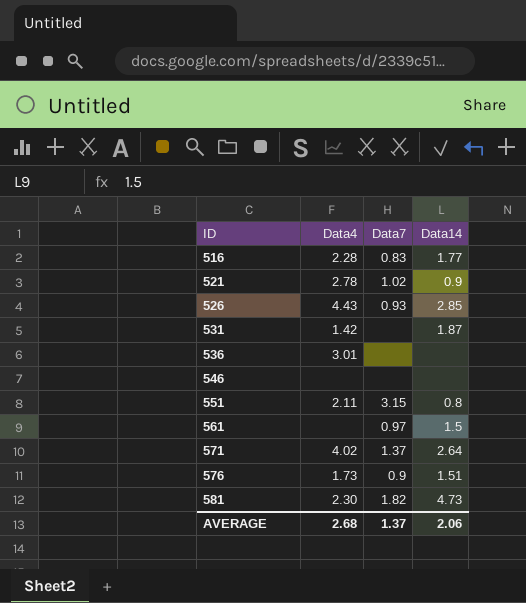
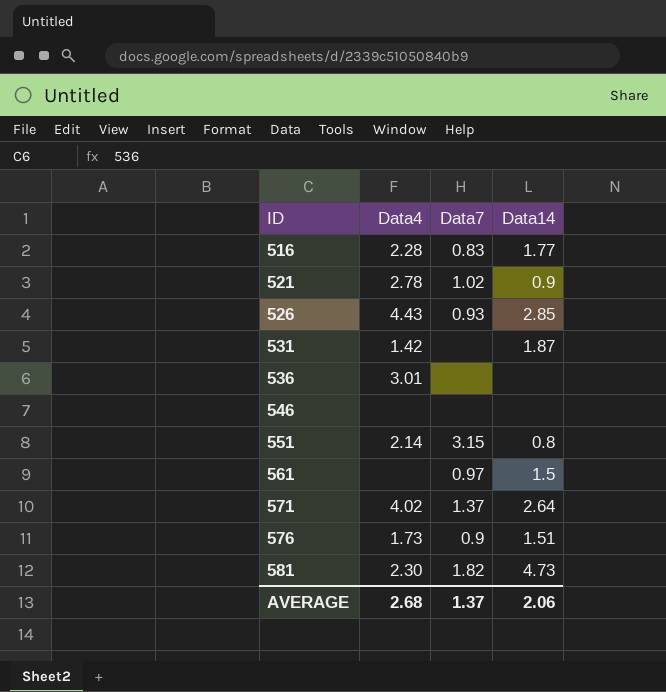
551 | Data4: 2.11 -> 2.14

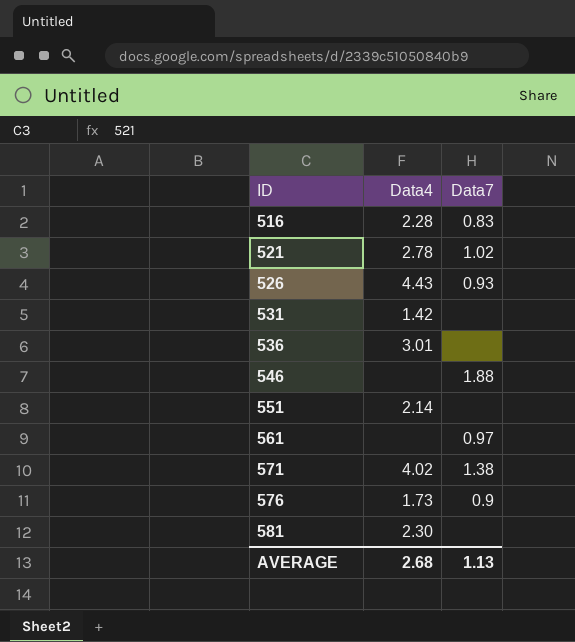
column Data14 | position: 4 -> none
546 | Data7: none -> 1.88
551 | Data7: 3.15 -> none
571 | Data7: 1.37 -> 1.38
581 | Data7: 1.82 -> none
AVERAGE | Data7: 1.37 -> 1.13

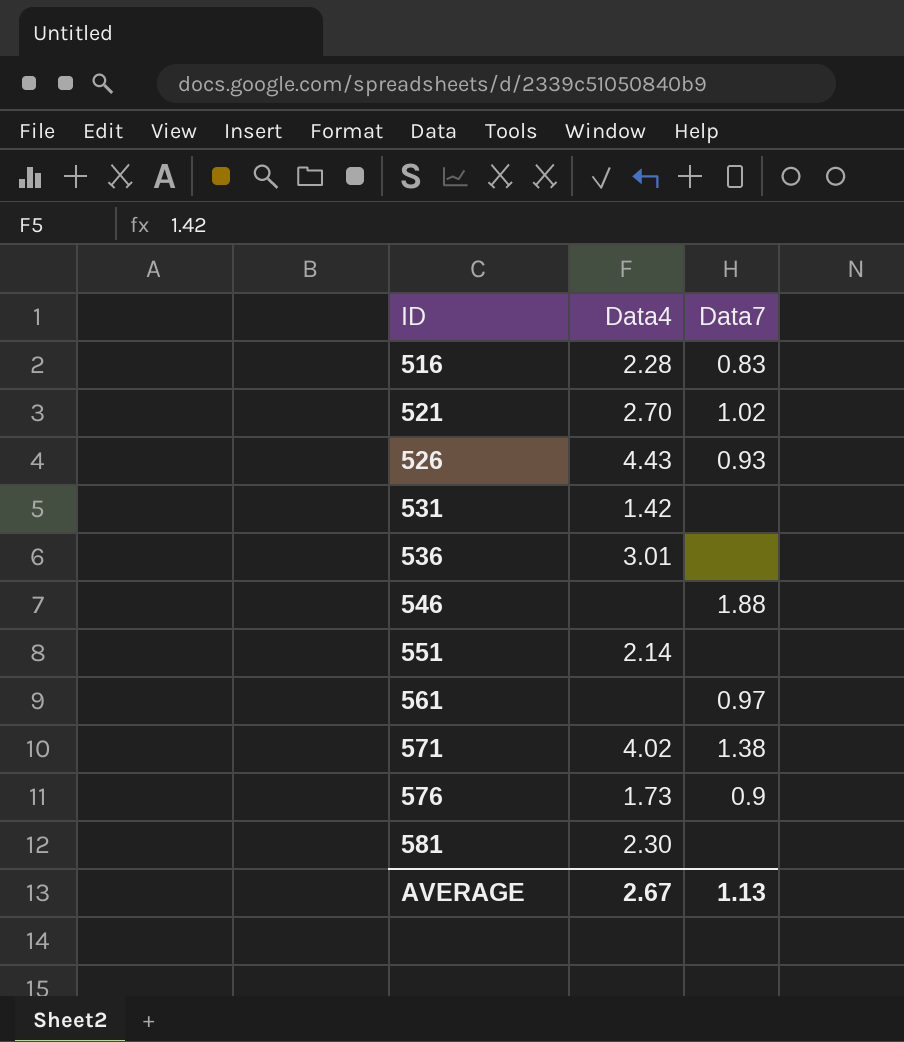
521 | Data4: 2.78 -> 2.70
AVERAGE | Data4: 2.68 -> 2.67

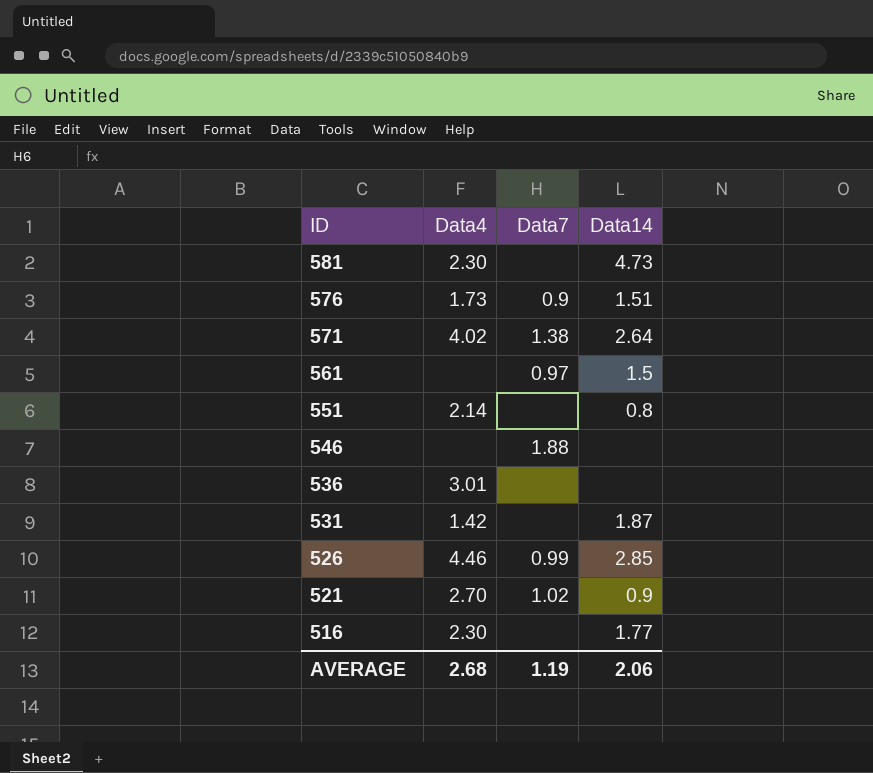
row order: ID ascending -> ID descending
column Data14 | position: none -> 4
526 | Data4: 4.43 -> 4.46
526 | Data7: 0.93 -> 0.99
516 | Data4: 2.28 -> 2.30
516 | Data7: 0.83 -> none
AVERAGE | Data4: 2.67 -> 2.68
AVERAGE | Data7: 1.13 -> 1.19

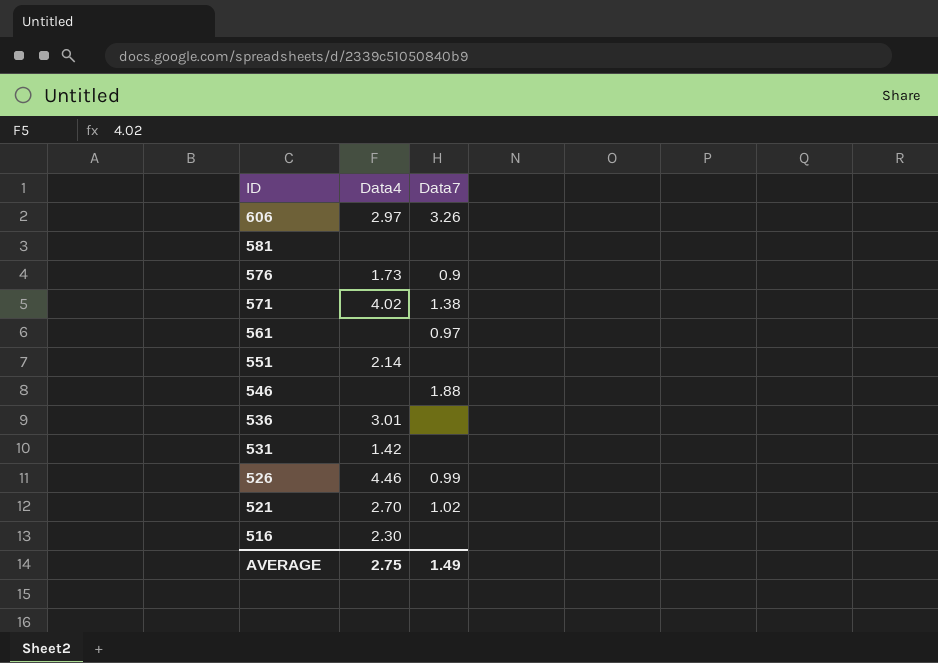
column Data14 | position: 4 -> none
row 606: none -> 2.97 | 3.26
581 | Data4: 2.30 -> none
AVERAGE | Data4: 2.68 -> 2.75
AVERAGE | Data7: 1.19 -> 1.49

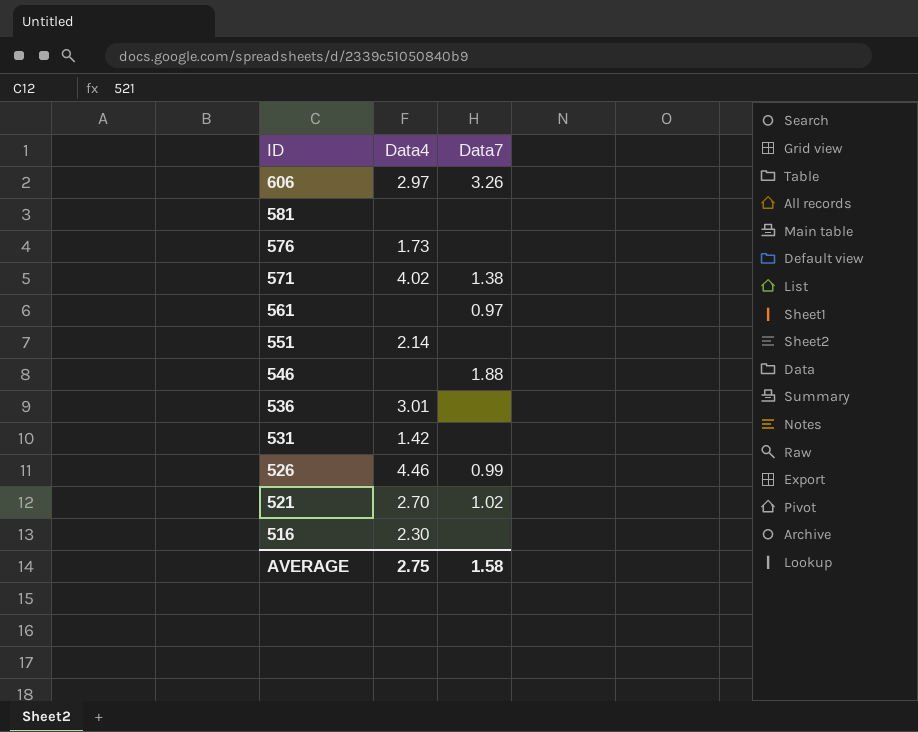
576 | Data7: 0.9 -> none
AVERAGE | Data7: 1.49 -> 1.58

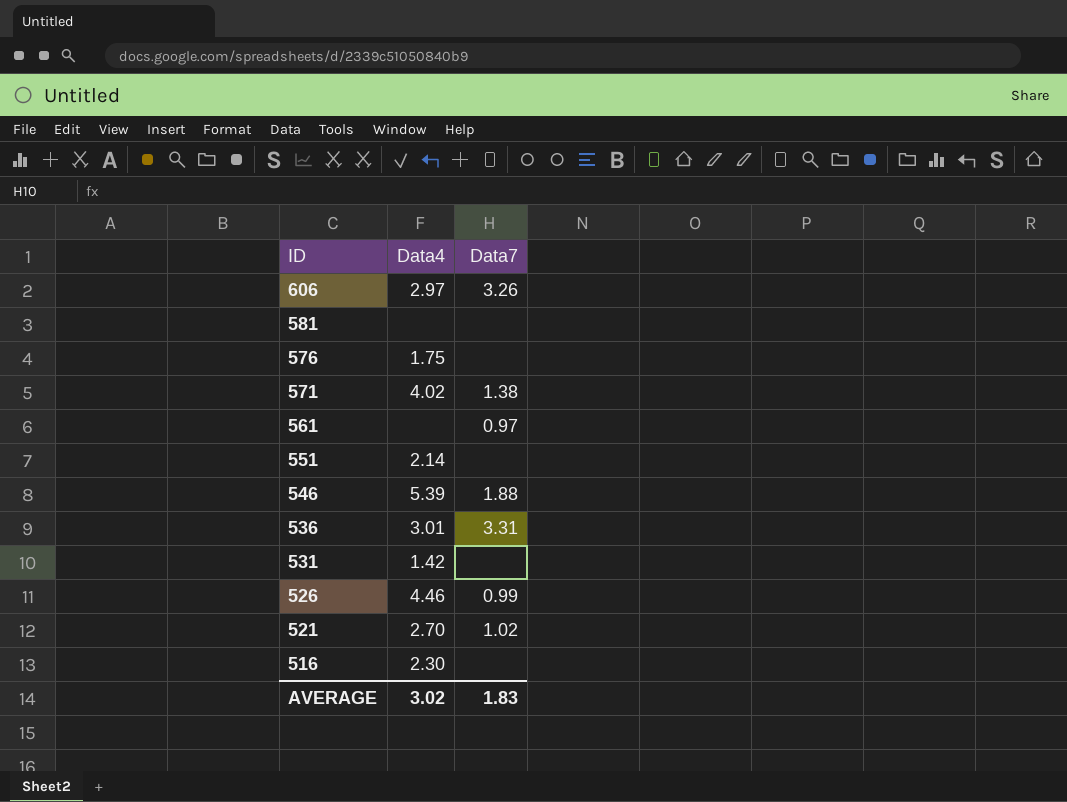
576 | Data4: 1.73 -> 1.75
546 | Data4: none -> 5.39
536 | Data7: none -> 3.31
AVERAGE | Data4: 2.75 -> 3.02
AVERAGE | Data7: 1.58 -> 1.83

